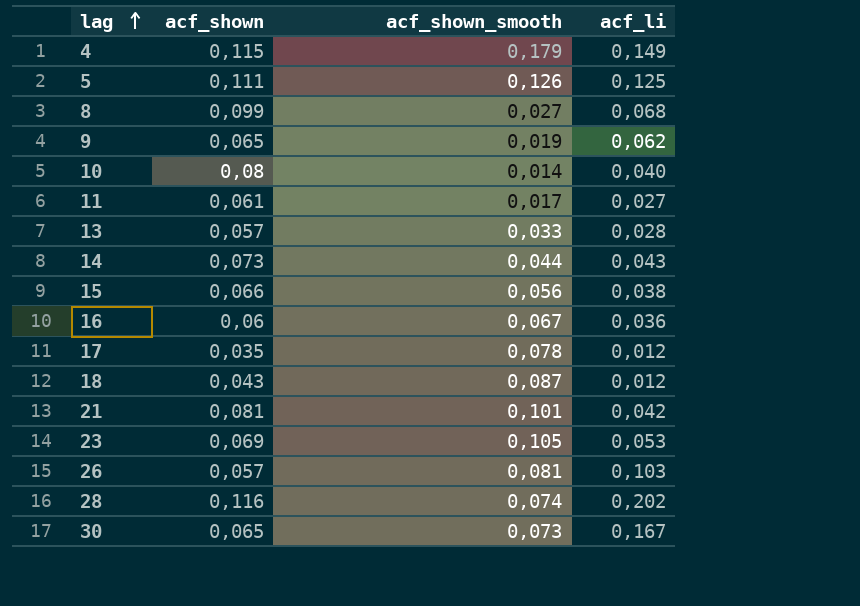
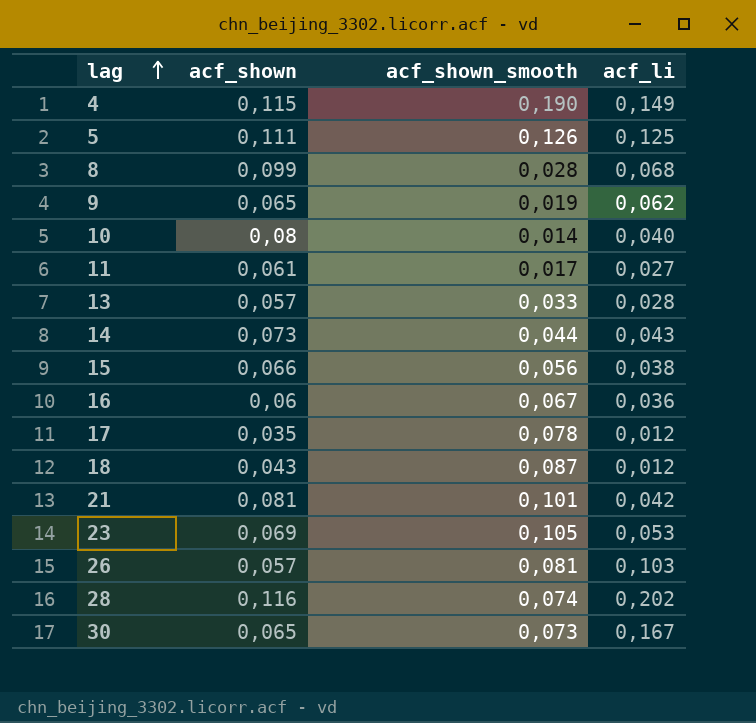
4 | acf_shown_smooth: 0,179 -> 0,190
8 | acf_shown_smooth: 0,027 -> 0,028

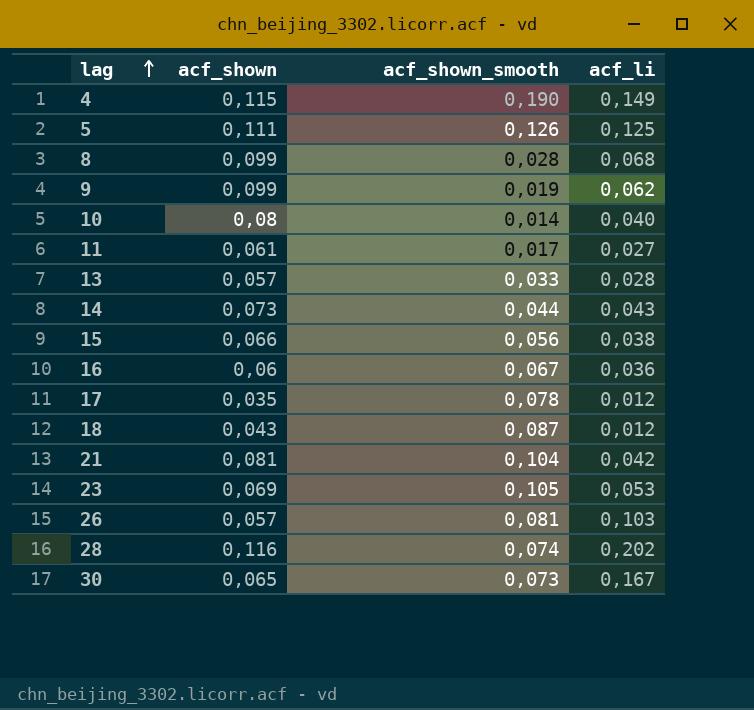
9 | acf_shown: 0,065 -> 0,099
21 | acf_shown_smooth: 0,101 -> 0,104

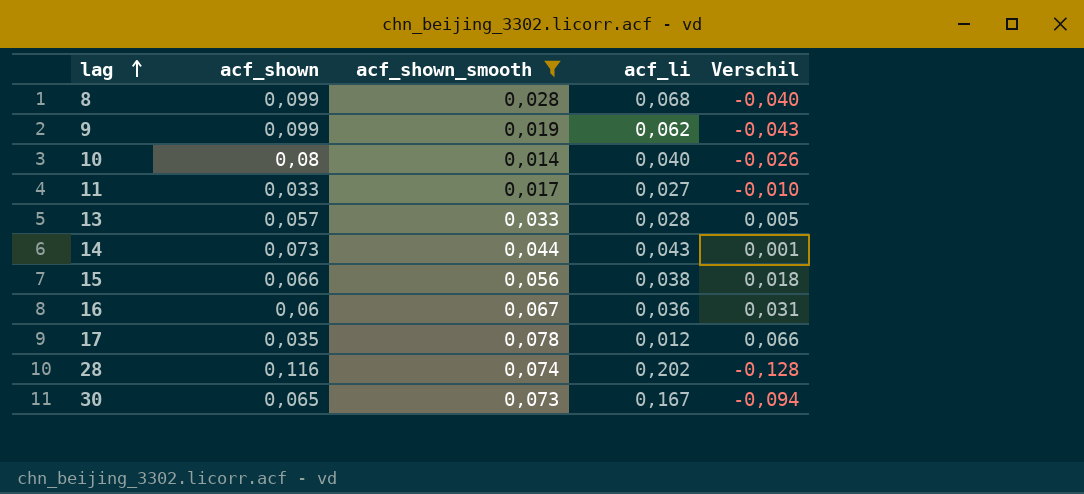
filter: none -> acf_shown_smooth <= 0,078
column Verschil | formula: none -> [acf_shown_smooth] - [acf_li]
11 | acf_shown: 0,061 -> 0,033

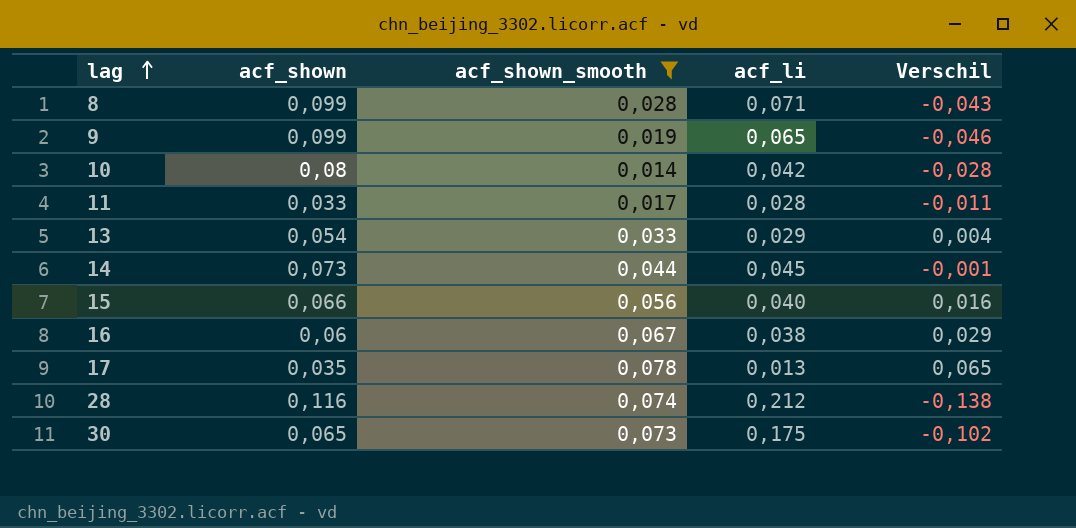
8 | acf_li: 0,068 -> 0,071
8 | Verschil: -0,040 -> -0,043
9 | acf_li: 0,062 -> 0,065
9 | Verschil: -0,043 -> -0,046
10 | acf_li: 0,040 -> 0,042
10 | Verschil: -0,026 -> -0,028
11 | acf_li: 0,027 -> 0,028
11 | Verschil: -0,010 -> -0,011
13 | acf_shown: 0,057 -> 0,054
13 | acf_li: 0,028 -> 0,029
13 | Verschil: 0,005 -> 0,004
14 | acf_li: 0,043 -> 0,045
14 | Verschil: 0,001 -> -0,001
15 | acf_li: 0,038 -> 0,040
15 | Verschil: 0,018 -> 0,016
16 | acf_li: 0,036 -> 0,038
16 | Verschil: 0,031 -> 0,029
17 | acf_li: 0,012 -> 0,013
17 | Verschil: 0,066 -> 0,065
28 | acf_li: 0,202 -> 0,212
28 | Verschil: -0,128 -> -0,138
30 | acf_li: 0,167 -> 0,175
30 | Verschil: -0,094 -> -0,102

